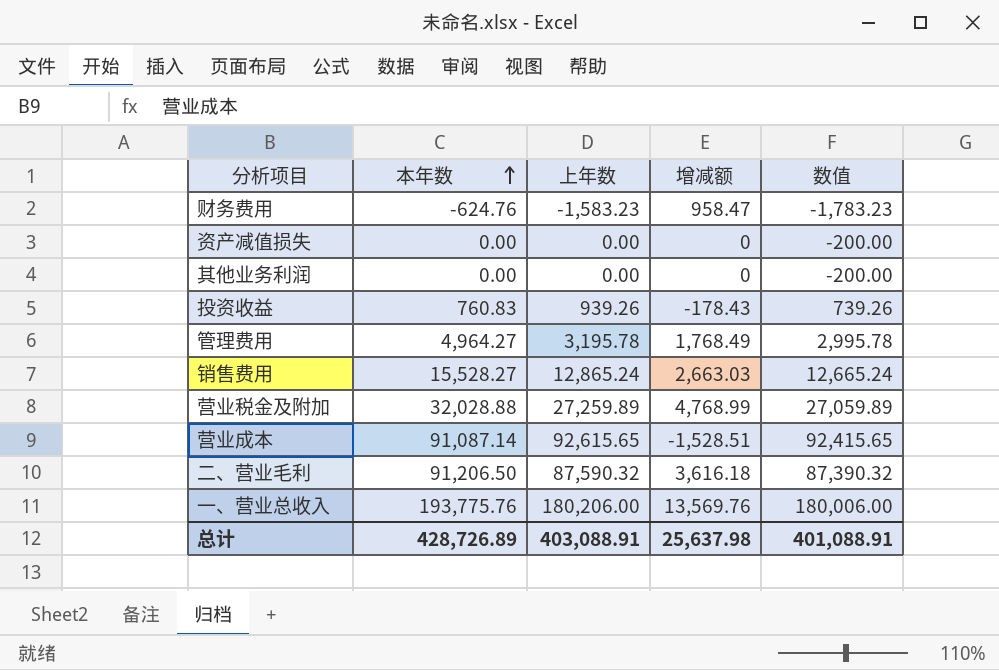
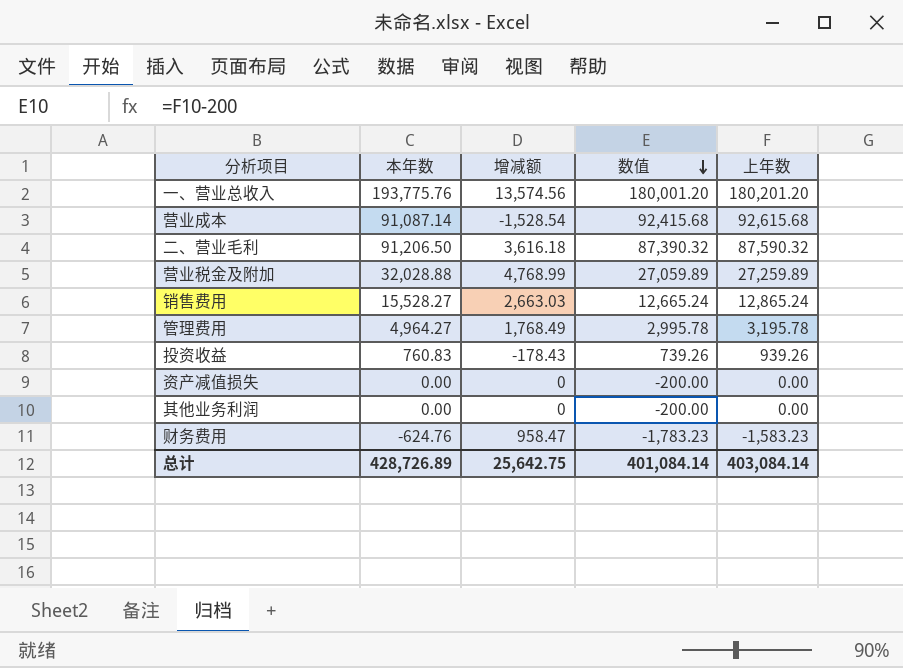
row order: 本年数 ascending -> 数值 descending
column 上年数 | position: 3 -> 5
一、营业总收入 | 增减额: 13,569.76 -> 13,574.56
一、营业总收入 | 数值: 180,006.00 -> 180,001.20
一、营业总收入 | 上年数: 180,206.00 -> 180,201.20
营业成本 | 增减额: -1,528.51 -> -1,528.54
营业成本 | 数值: 92,415.65 -> 92,415.68
营业成本 | 上年数: 92,615.65 -> 92,615.68
总计 | 增减额: 25,637.98 -> 25,642.75
总计 | 数值: 401,088.91 -> 401,084.14
总计 | 上年数: 403,088.91 -> 403,084.14

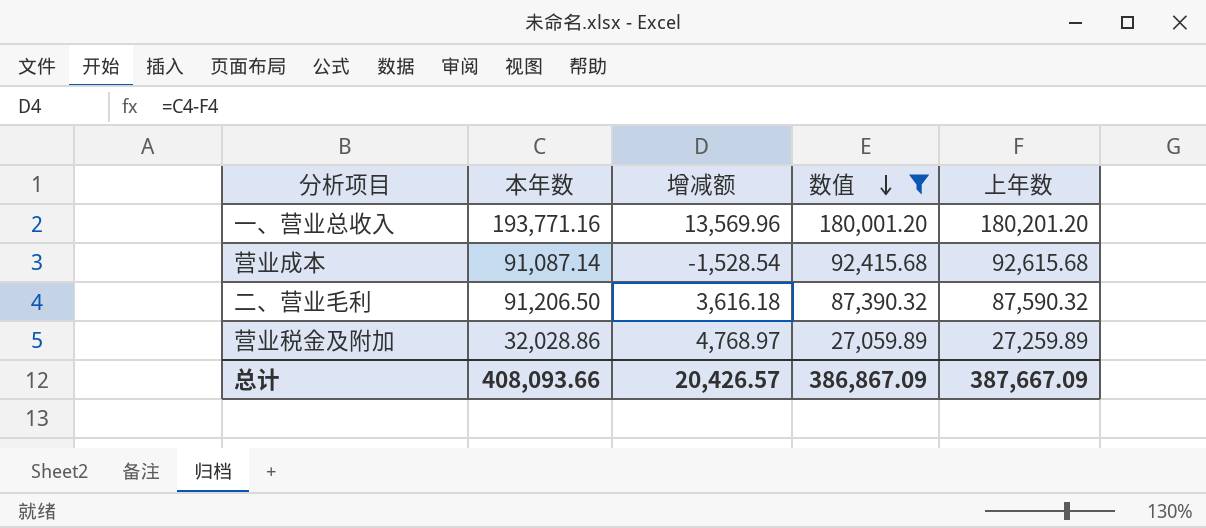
filter: none -> 数值 >= 27,059.89
一、营业总收入 | 本年数: 193,775.76 -> 193,771.16
一、营业总收入 | 增减额: 13,574.56 -> 13,569.96
营业税金及附加 | 本年数: 32,028.88 -> 32,028.86
营业税金及附加 | 增减额: 4,768.99 -> 4,768.97
总计 | 本年数: 428,726.89 -> 408,093.66
总计 | 增减额: 25,642.75 -> 20,426.57
总计 | 数值: 401,084.14 -> 386,867.09
总计 | 上年数: 403,084.14 -> 387,667.09

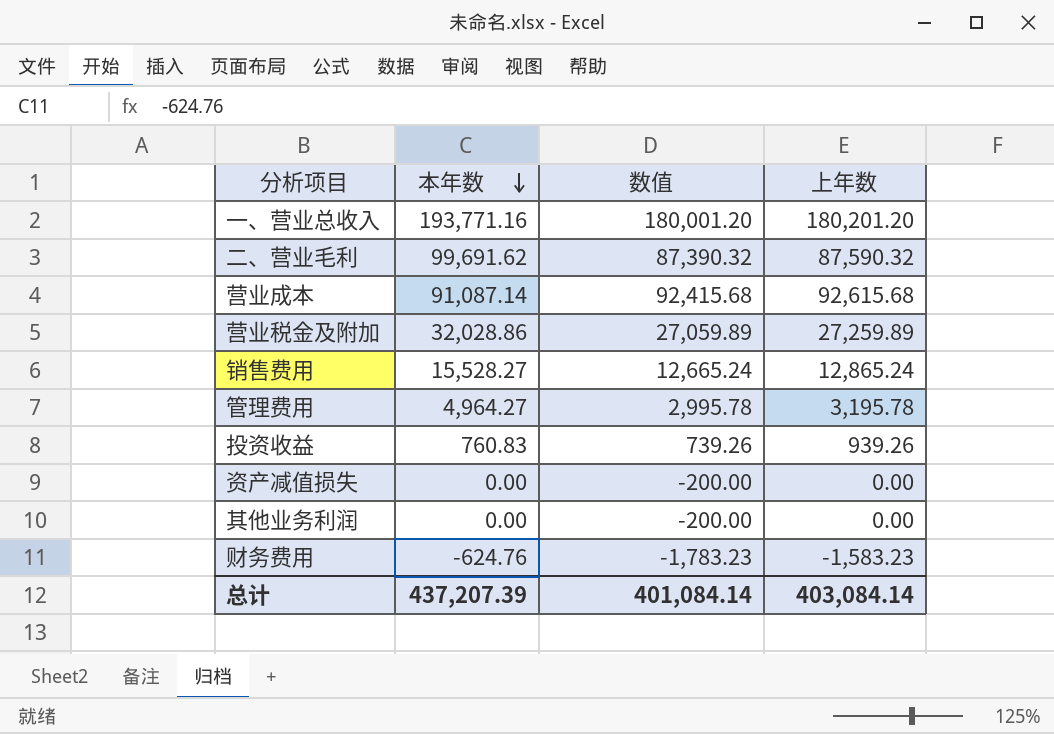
filter: 数值 >= 27,059.89 -> none
row order: 数值 descending -> 本年数 descending
column 增减额 | formula: [本年数] - [上年数] -> none
二、营业毛利 | 本年数: 91,206.50 -> 99,691.62
总计 | 本年数: 408,093.66 -> 437,207.39
总计 | 数值: 386,867.09 -> 401,084.14
总计 | 上年数: 387,667.09 -> 403,084.14

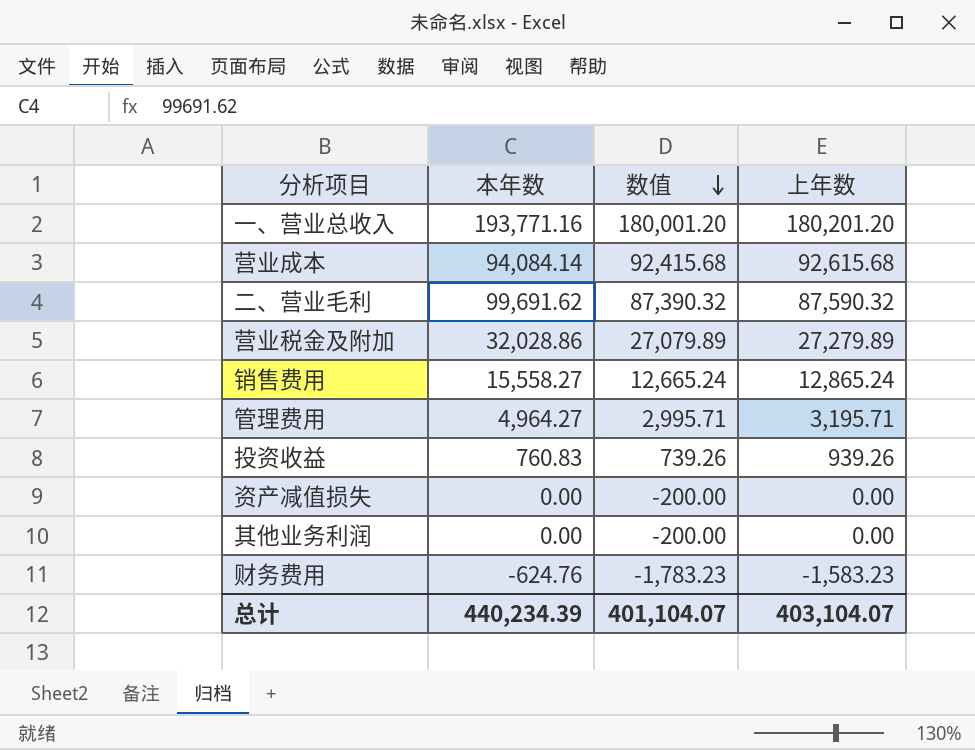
row order: 本年数 descending -> 数值 descending
营业成本 | 本年数: 91,087.14 -> 94,084.14
营业税金及附加 | 数值: 27,059.89 -> 27,079.89
营业税金及附加 | 上年数: 27,259.89 -> 27,279.89
销售费用 | 本年数: 15,528.27 -> 15,558.27
管理费用 | 数值: 2,995.78 -> 2,995.71
管理费用 | 上年数: 3,195.78 -> 3,195.71
总计 | 本年数: 437,207.39 -> 440,234.39
总计 | 数值: 401,084.14 -> 401,104.07
总计 | 上年数: 403,084.14 -> 403,104.07

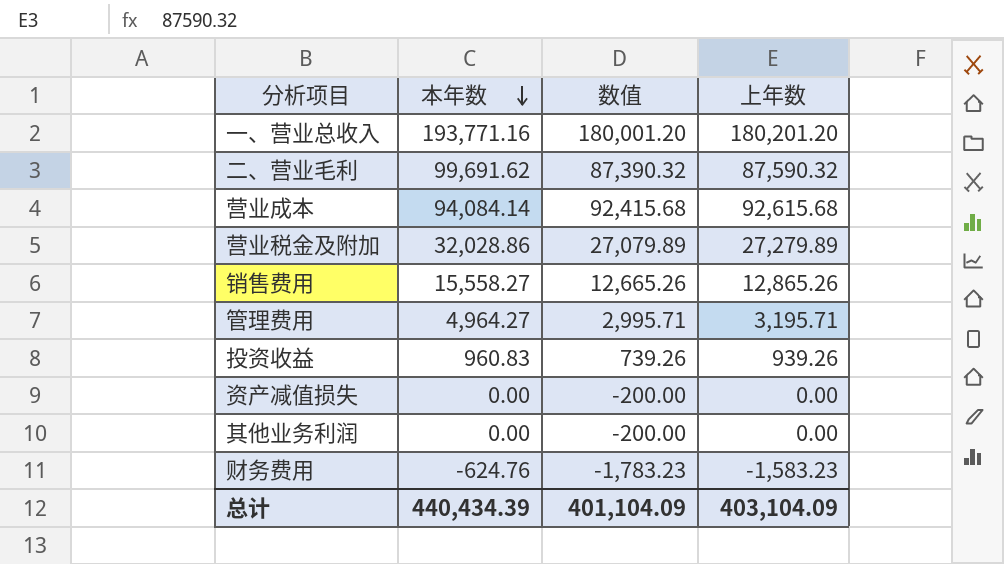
row order: 数值 descending -> 本年数 descending
销售费用 | 数值: 12,665.24 -> 12,665.26
销售费用 | 上年数: 12,865.24 -> 12,865.26
投资收益 | 本年数: 760.83 -> 960.83
总计 | 本年数: 440,234.39 -> 440,434.39
总计 | 数值: 401,104.07 -> 401,104.09
总计 | 上年数: 403,104.07 -> 403,104.09

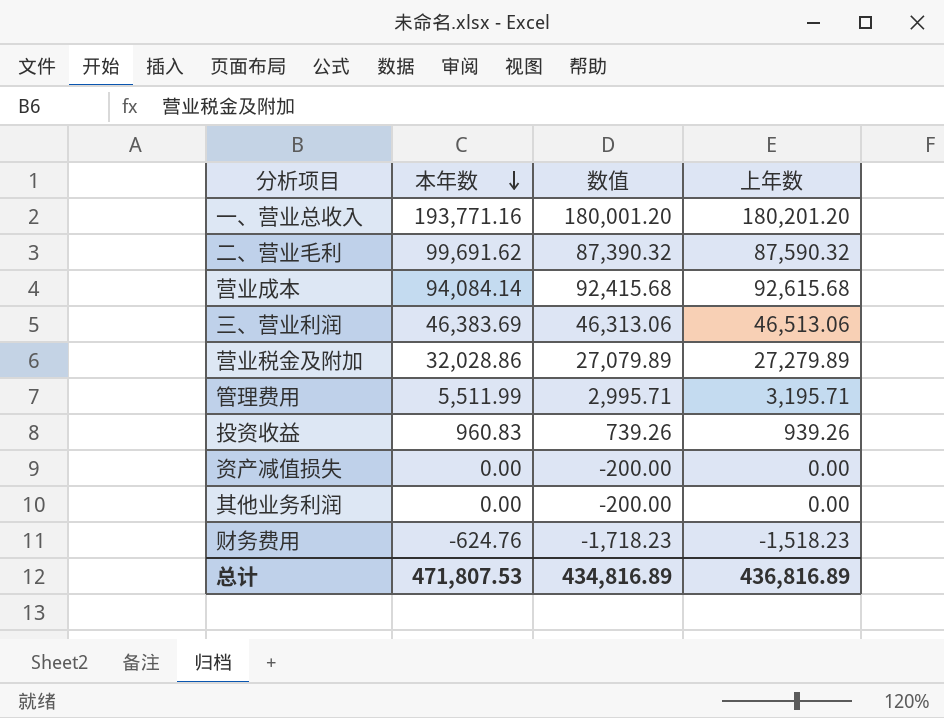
row 销售费用: 15,558.27 | 12,665.26 | 12,865.26 -> none
row 三、营业利润: none -> 46,383.69 | 46,313.06 | 46,513.06
管理费用 | 本年数: 4,964.27 -> 5,511.99
财务费用 | 数值: -1,783.23 -> -1,718.23
财务费用 | 上年数: -1,583.23 -> -1,518.23
总计 | 本年数: 440,434.39 -> 471,807.53
总计 | 数值: 401,104.09 -> 434,816.89
总计 | 上年数: 403,104.09 -> 436,816.89

